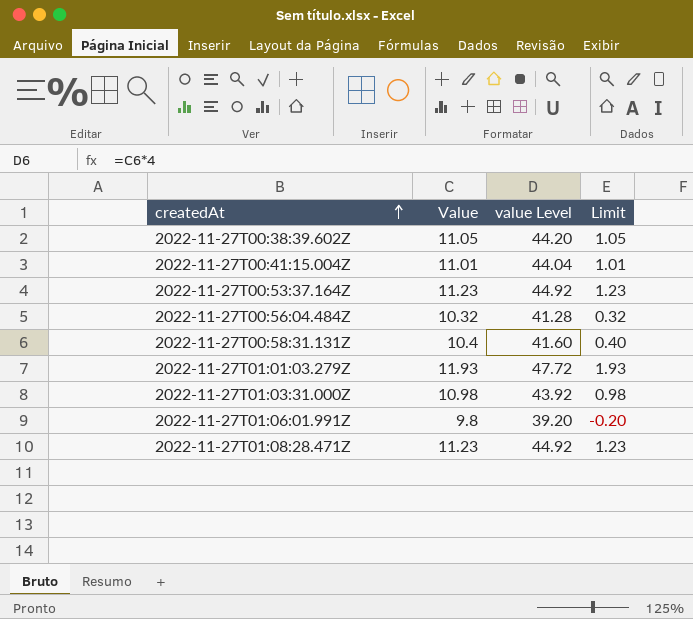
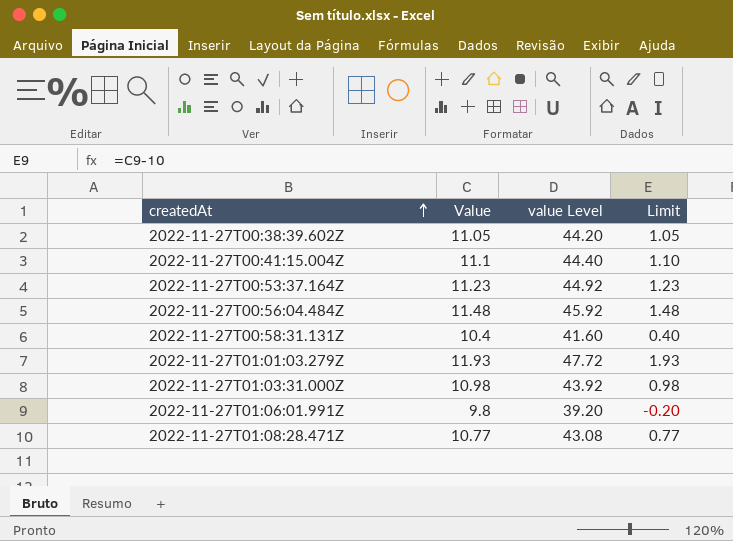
2022-11-27T00:41:15.004Z | Value: 11.01 -> 11.1
2022-11-27T00:41:15.004Z | value Level: 44.04 -> 44.40
2022-11-27T00:41:15.004Z | Limit: 1.01 -> 1.10
2022-11-27T00:56:04.484Z | Value: 10.32 -> 11.48
2022-11-27T00:56:04.484Z | value Level: 41.28 -> 45.92
2022-11-27T00:56:04.484Z | Limit: 0.32 -> 1.48
2022-11-27T01:08:28.471Z | Value: 11.23 -> 10.77
2022-11-27T01:08:28.471Z | value Level: 44.92 -> 43.08
2022-11-27T01:08:28.471Z | Limit: 1.23 -> 0.77

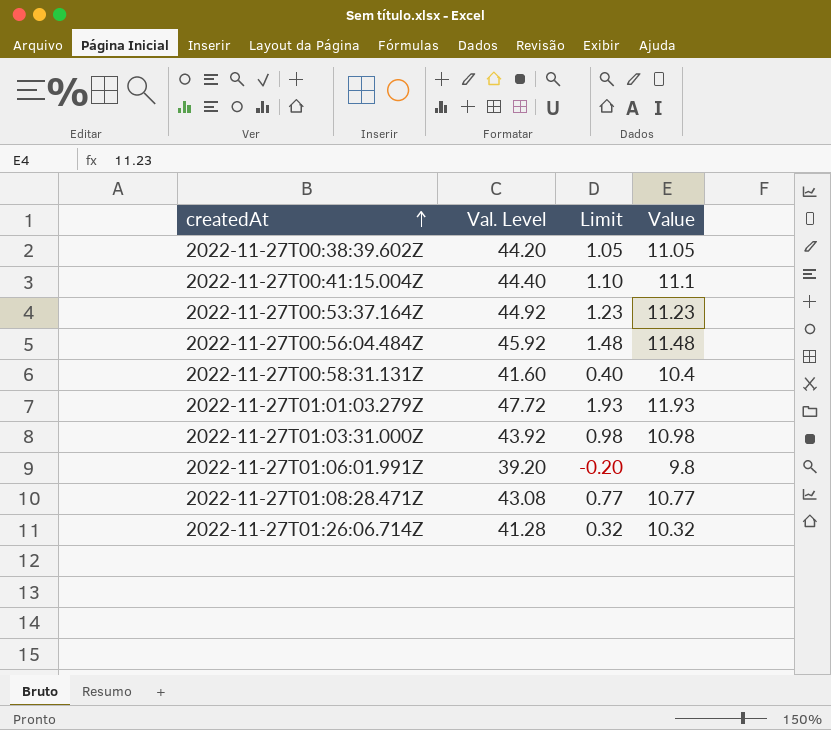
column name: value Level -> Val. Level
column Value | position: 2 -> 4
row 2022-11-27T01:26:06.714Z: none -> 41.28 | 0.32 | 10.32

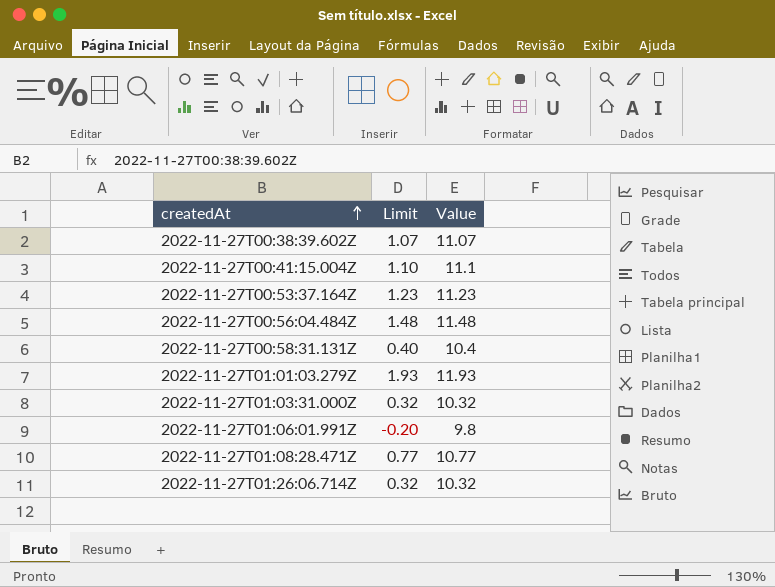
column Val. Level | formula: [Value] * 4 -> none
2022-11-27T00:38:39.602Z | Limit: 1.05 -> 1.07
2022-11-27T00:38:39.602Z | Value: 11.05 -> 11.07
2022-11-27T01:03:31.000Z | Limit: 0.98 -> 0.32
2022-11-27T01:03:31.000Z | Value: 10.98 -> 10.32

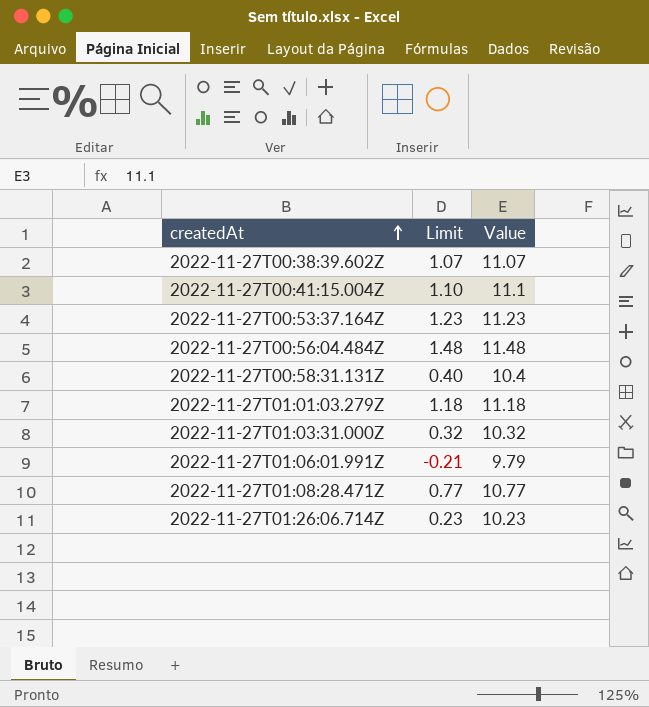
2022-11-27T01:01:03.279Z | Limit: 1.93 -> 1.18
2022-11-27T01:01:03.279Z | Value: 11.93 -> 11.18
2022-11-27T01:06:01.991Z | Limit: -0.20 -> -0.21
2022-11-27T01:06:01.991Z | Value: 9.8 -> 9.79
2022-11-27T01:26:06.714Z | Limit: 0.32 -> 0.23
2022-11-27T01:26:06.714Z | Value: 10.32 -> 10.23

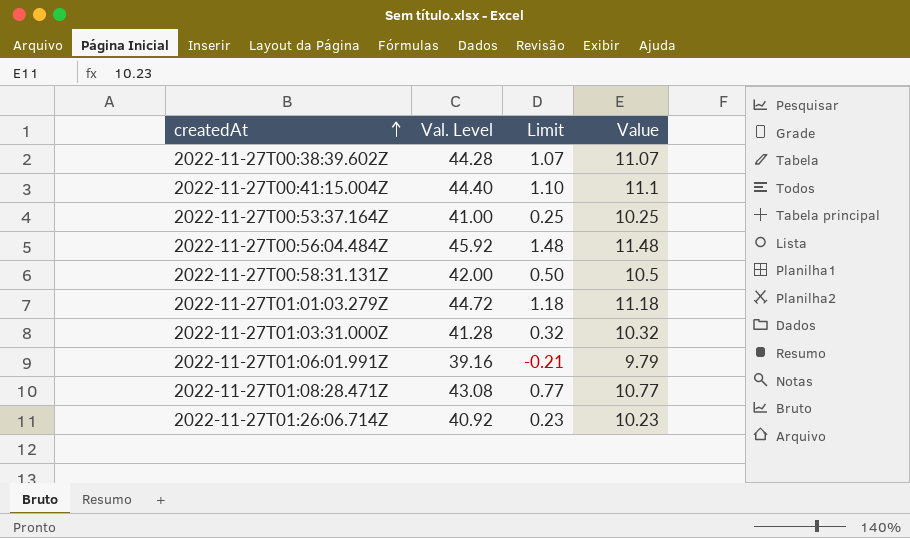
column Val. Level | formula: none -> [Value] * 4
2022-11-27T00:53:37.164Z | Limit: 1.23 -> 0.25
2022-11-27T00:53:37.164Z | Value: 11.23 -> 10.25
2022-11-27T00:58:31.131Z | Limit: 0.40 -> 0.50
2022-11-27T00:58:31.131Z | Value: 10.4 -> 10.5

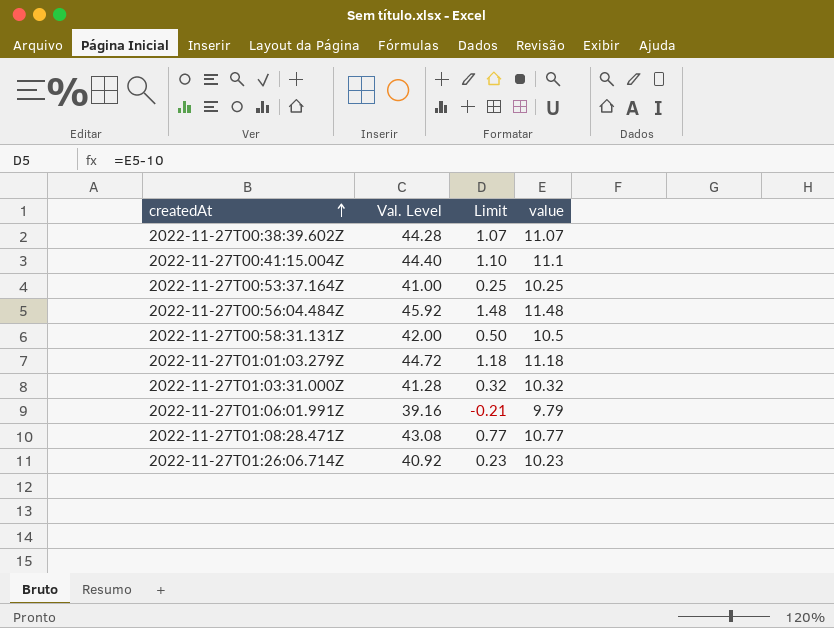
column name: Value -> value

